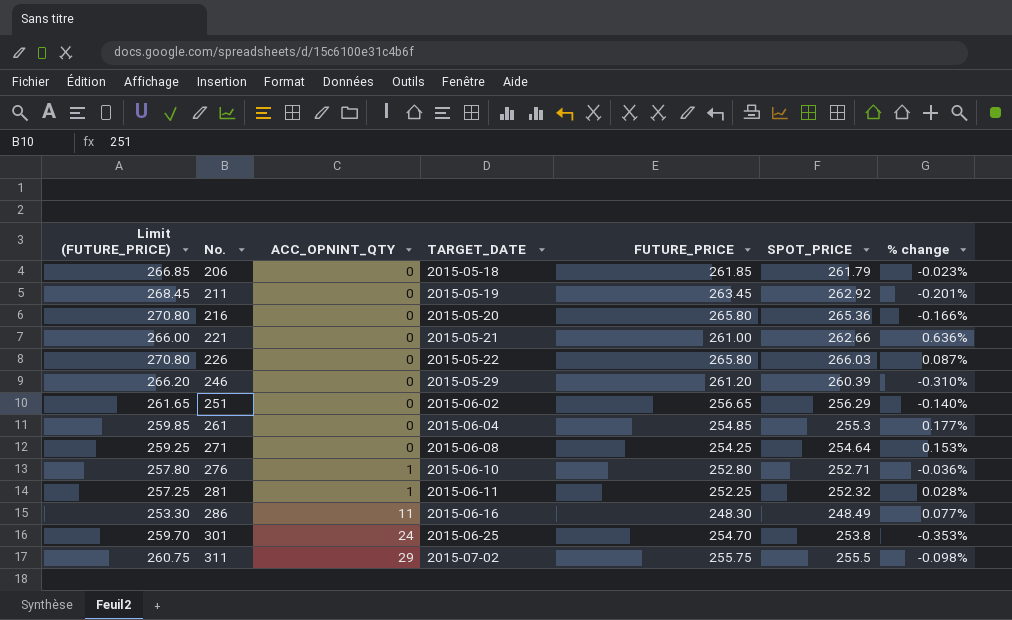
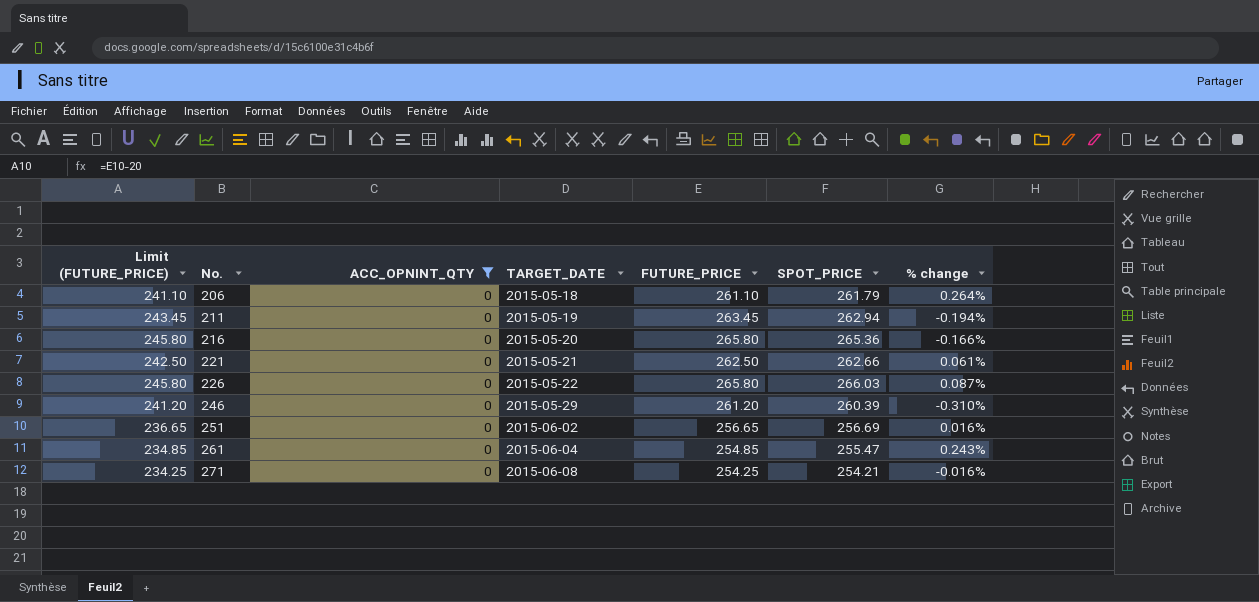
filter: none -> ACC_OPNINT_QTY = 0
column Limit (FUTURE_PRICE) | formula: [FUTURE_PRICE] + 5 -> [FUTURE_PRICE] - 20
206 | FUTURE_PRICE: 261.85 -> 261.10
206 | % change: -0.023% -> 0.264%
211 | SPOT_PRICE: 262.92 -> 262.94
211 | % change: -0.201% -> -0.194%
221 | FUTURE_PRICE: 261.00 -> 262.50
221 | % change: 0.636% -> 0.061%
251 | SPOT_PRICE: 256.29 -> 256.69
251 | % change: -0.140% -> 0.016%
261 | SPOT_PRICE: 255.3 -> 255.47
261 | % change: 0.177% -> 0.243%
271 | SPOT_PRICE: 254.64 -> 254.21
271 | % change: 0.153% -> -0.016%

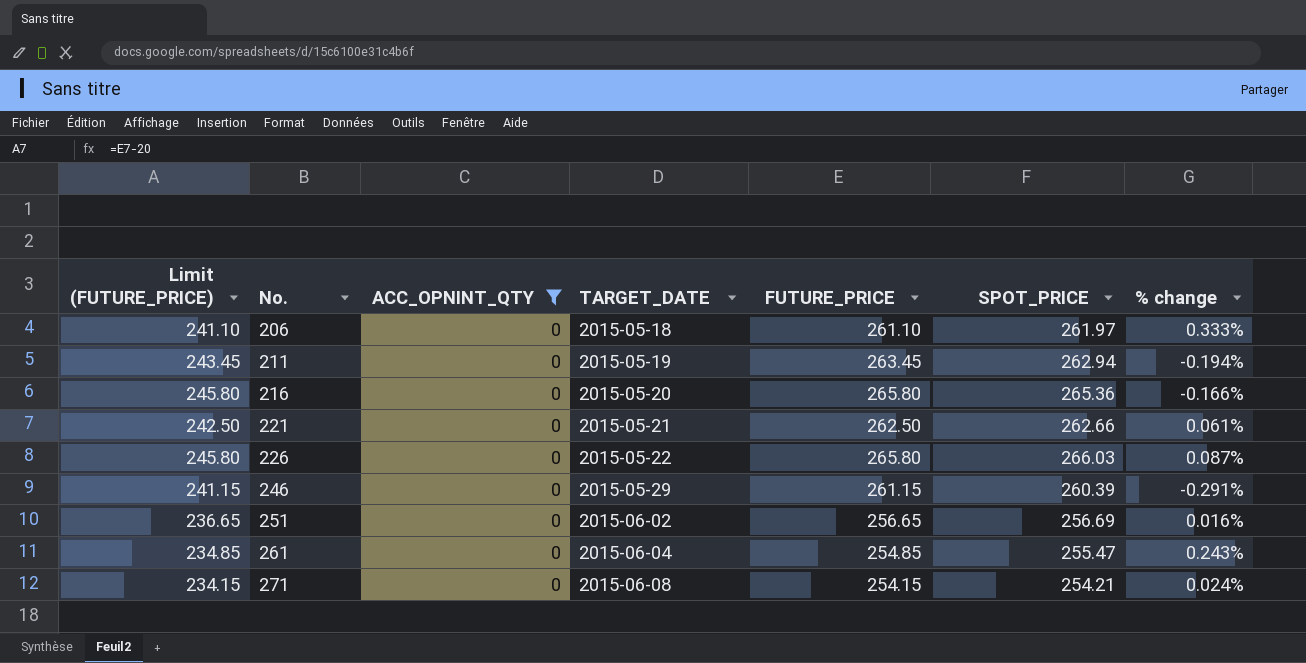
206 | SPOT_PRICE: 261.79 -> 261.97
206 | % change: 0.264% -> 0.333%
246 | Limit (FUTURE_PRICE): 241.20 -> 241.15
246 | FUTURE_PRICE: 261.20 -> 261.15
246 | % change: -0.310% -> -0.291%
271 | Limit (FUTURE_PRICE): 234.25 -> 234.15
271 | FUTURE_PRICE: 254.25 -> 254.15
271 | % change: -0.016% -> 0.024%

